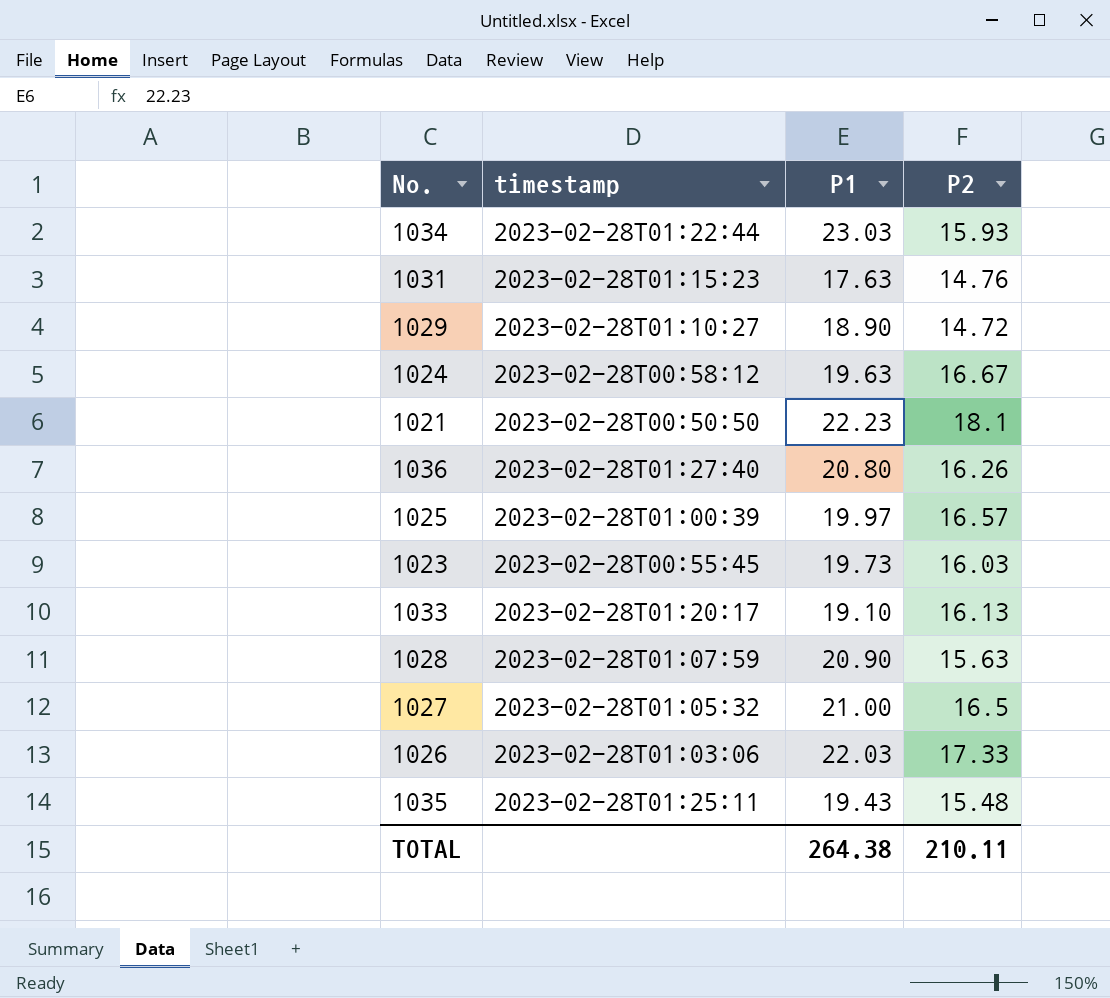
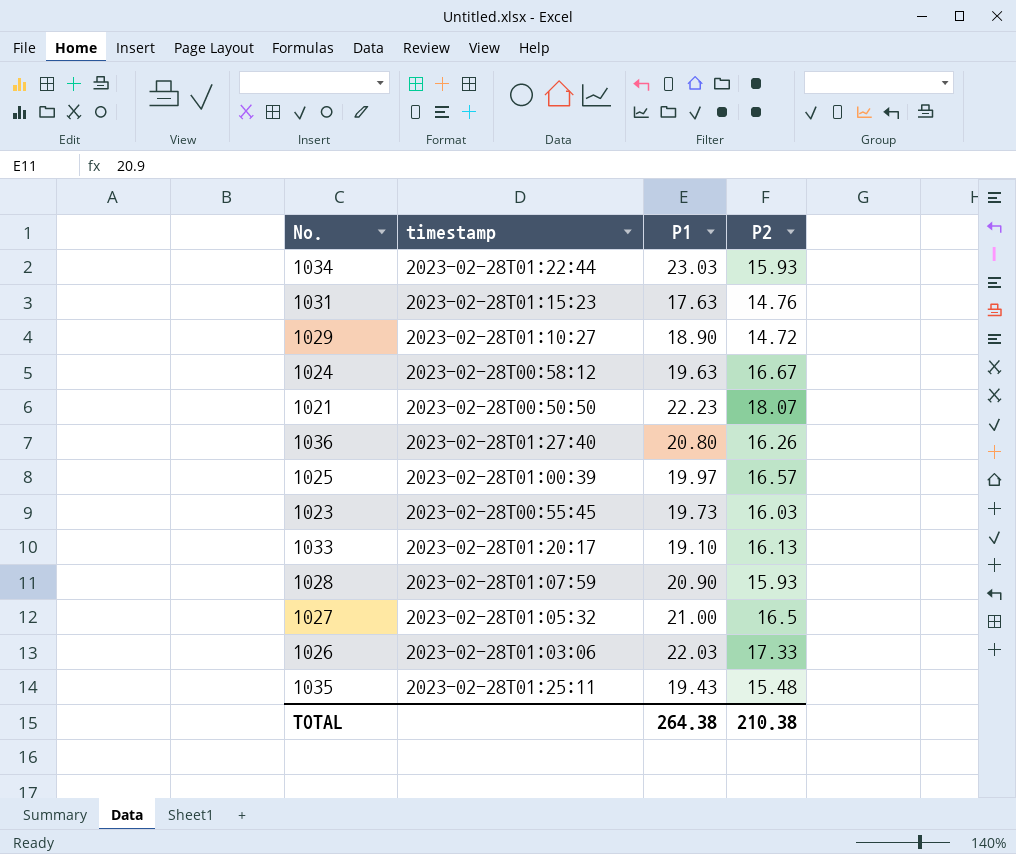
1021 | P2: 18.1 -> 18.07
1028 | P2: 15.63 -> 15.93
TOTAL | P2: 210.11 -> 210.38

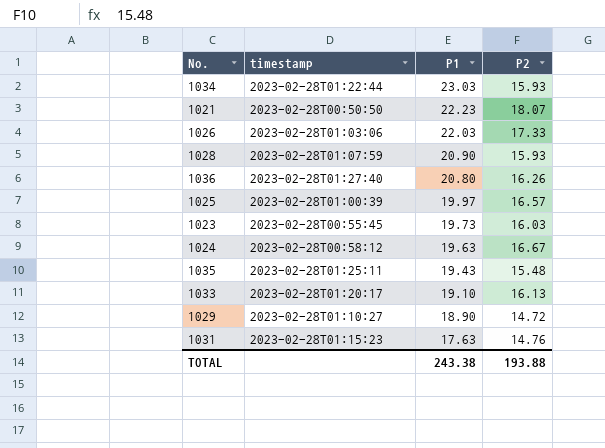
row order: none -> P1 descending
row 1027: 2023-02-28T01:05:32 | 21.00 | 16.5 -> none
TOTAL | P1: 264.38 -> 243.38
TOTAL | P2: 210.38 -> 193.88

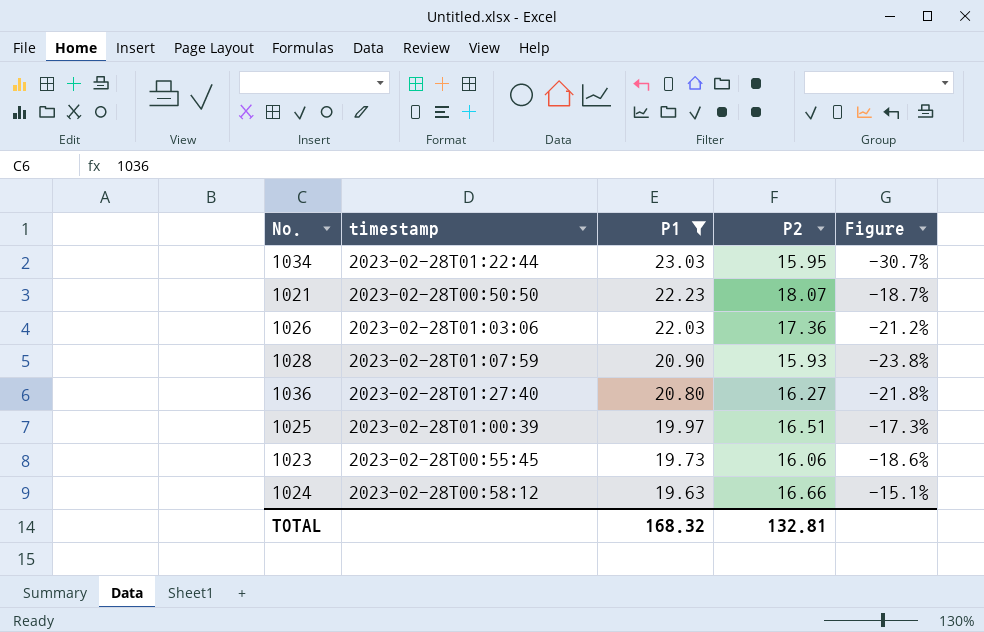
filter: none -> P1 >= 19.63
column Figure | formula: none -> ([P2] - [P1]) / [P1]
1034 | P2: 15.93 -> 15.95
1026 | P2: 17.33 -> 17.36
1036 | P2: 16.26 -> 16.27
1025 | P2: 16.57 -> 16.51
1023 | P2: 16.03 -> 16.06
1024 | P2: 16.67 -> 16.66
TOTAL | P1: 243.38 -> 168.32
TOTAL | P2: 193.88 -> 132.81

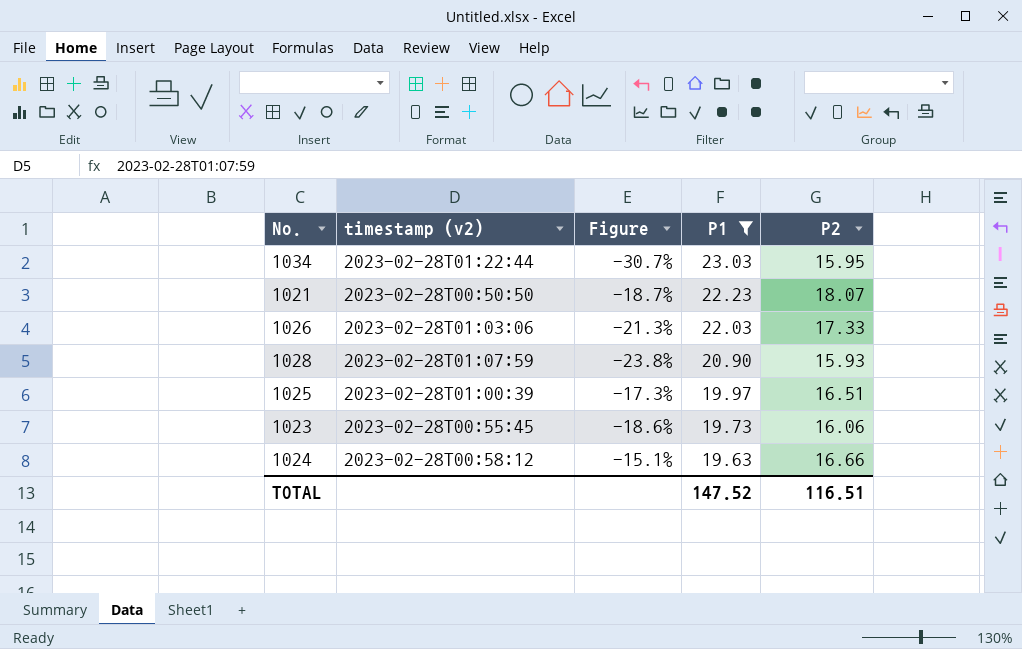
column name: timestamp -> timestamp (v2)
column Figure | position: 5 -> 3
row 1036: 2023-02-28T01:27:40 | 20.80 | 16.27 | -21.8% -> none
1026 | Figure: -21.2% -> -21.3%
1026 | P2: 17.36 -> 17.33
TOTAL | P1: 168.32 -> 147.52
TOTAL | P2: 132.81 -> 116.51

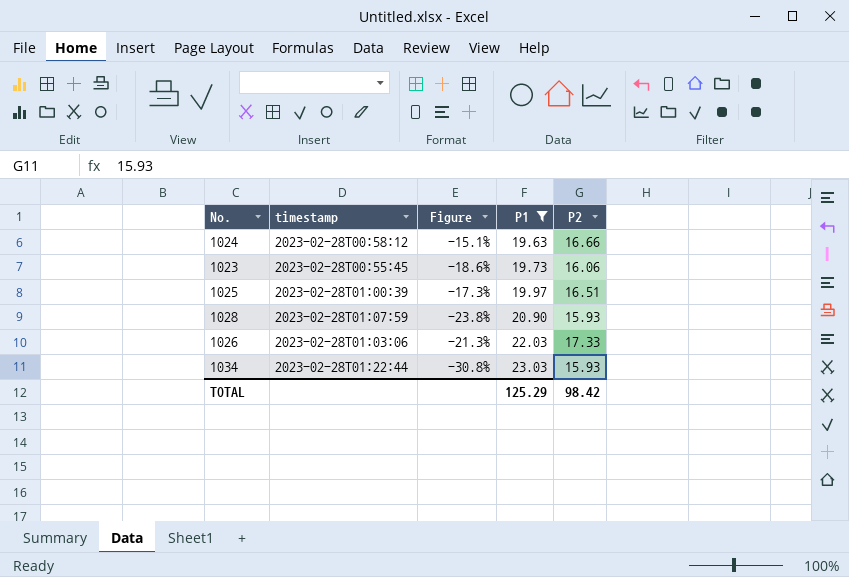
row order: P1 descending -> P1 ascending
column name: timestamp (v2) -> timestamp
row 1021: 2023-02-28T00:50:50 | -18.7% | 22.23 | 18.07 -> none
1034 | Figure: -30.7% -> -30.8%
1034 | P2: 15.95 -> 15.93
TOTAL | P1: 147.52 -> 125.29
TOTAL | P2: 116.51 -> 98.42

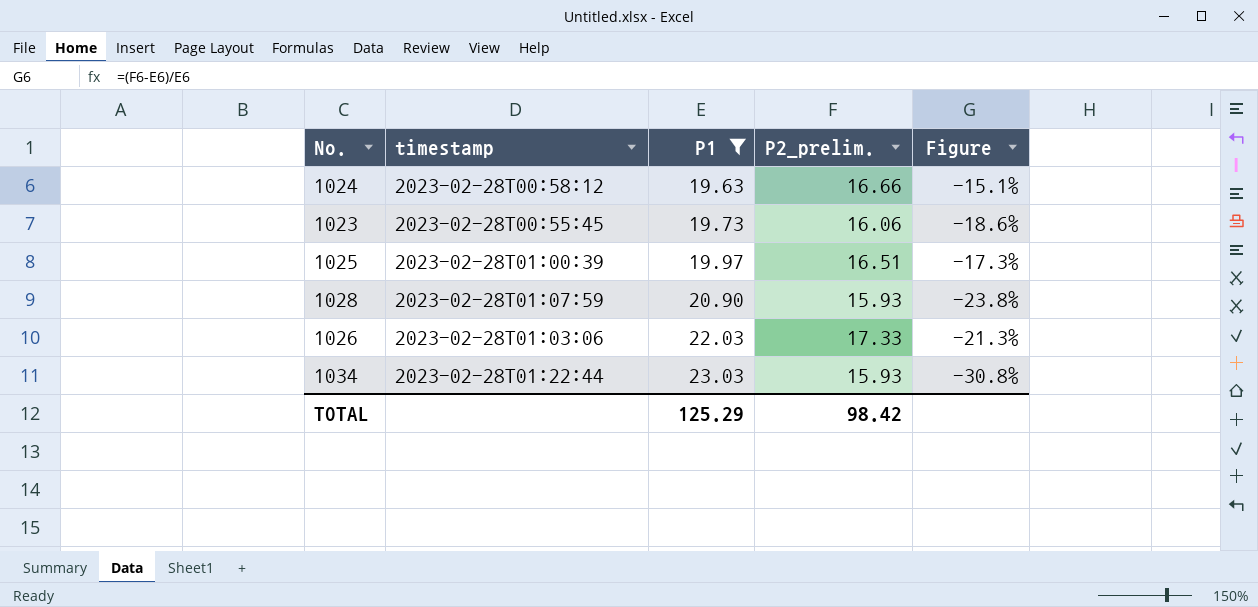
column name: P2 -> P2_prelim.
column Figure | position: 3 -> 5

